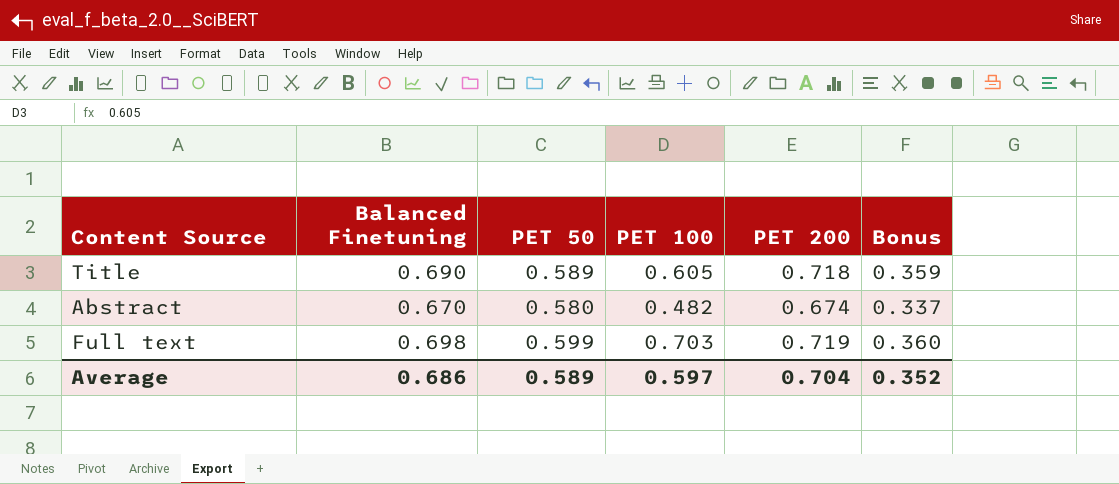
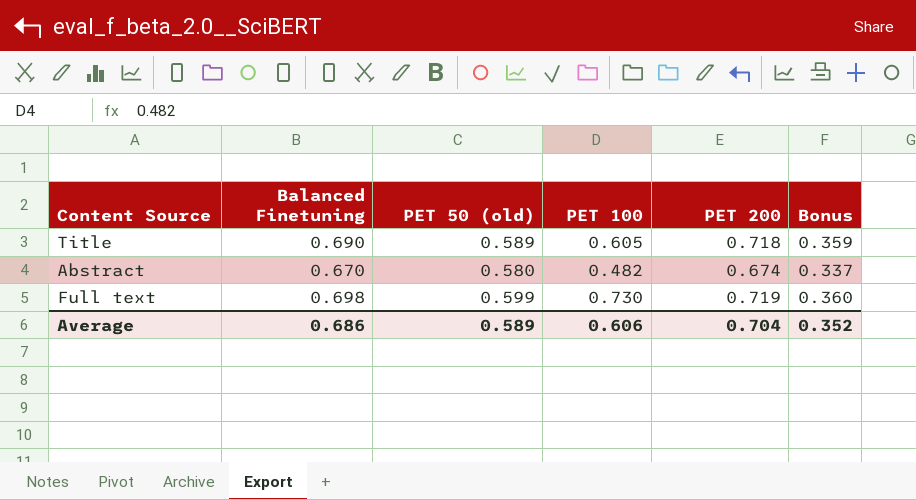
column name: PET 50 -> PET 50 (old)
Full text | PET 100: 0.703 -> 0.730
Average | PET 100: 0.597 -> 0.606

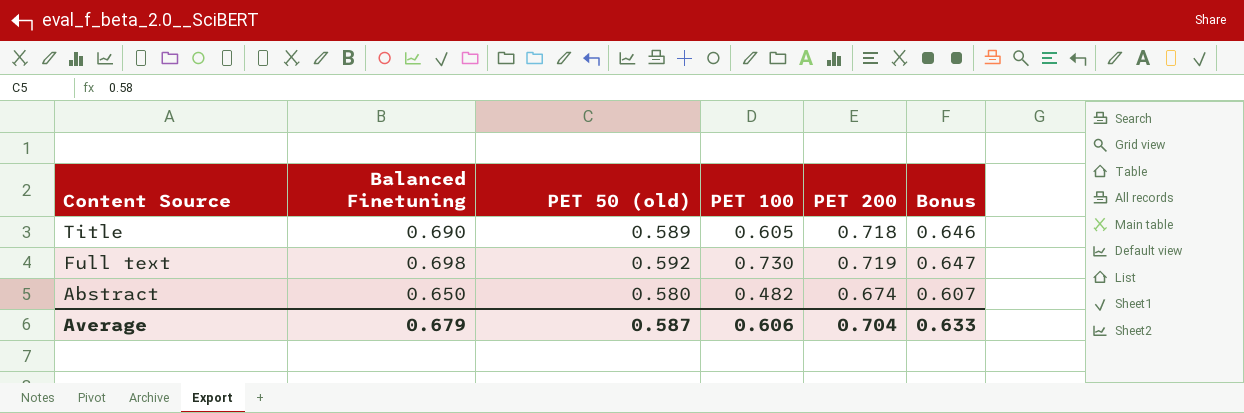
row order: none -> Content Source descending
column Bonus | formula: [PET 200] * 0.5 -> [PET 200] * 0.9
Full text | PET 50 (old): 0.599 -> 0.592
Abstract | Balanced Finetuning: 0.670 -> 0.650
Average | Balanced Finetuning: 0.686 -> 0.679
Average | PET 50 (old): 0.589 -> 0.587
Average | Bonus: 0.352 -> 0.633

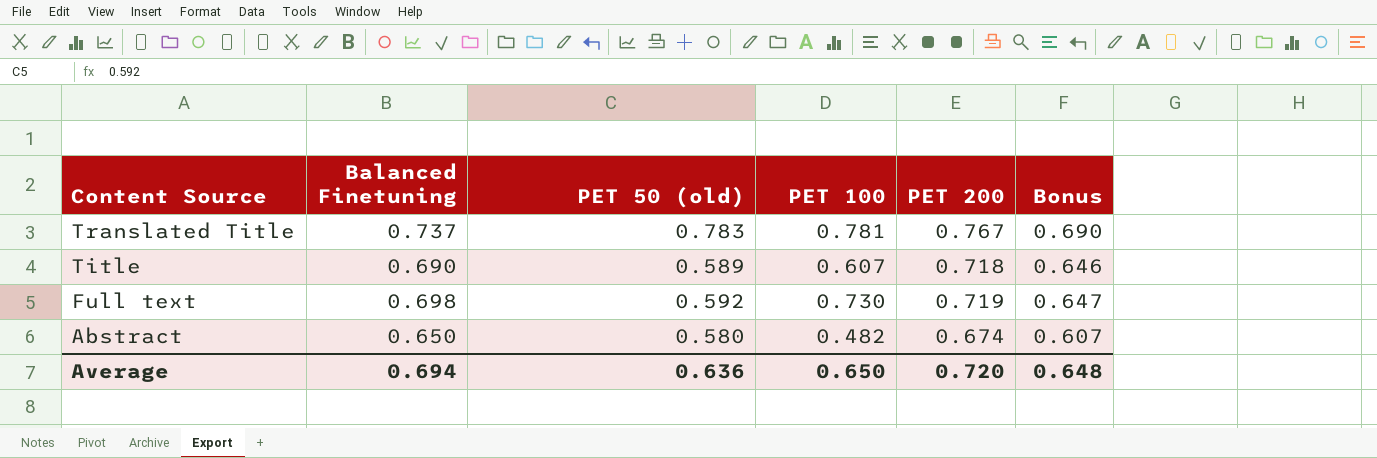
row Translated Title: none -> 0.737 | 0.783 | 0.781 | 0.767 | 0.690
Title | PET 100: 0.605 -> 0.607
Average | Balanced Finetuning: 0.679 -> 0.694
Average | PET 50 (old): 0.587 -> 0.636
Average | PET 100: 0.606 -> 0.650
Average | PET 200: 0.704 -> 0.720
Average | Bonus: 0.633 -> 0.648

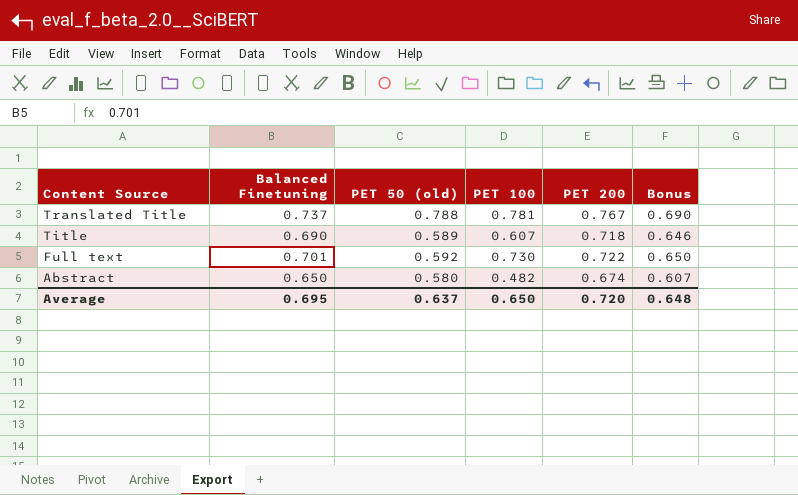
Translated Title | PET 50 (old): 0.783 -> 0.788
Full text | Balanced Finetuning: 0.698 -> 0.701
Full text | PET 200: 0.719 -> 0.722
Full text | Bonus: 0.647 -> 0.650
Average | Balanced Finetuning: 0.694 -> 0.695
Average | PET 50 (old): 0.636 -> 0.637

